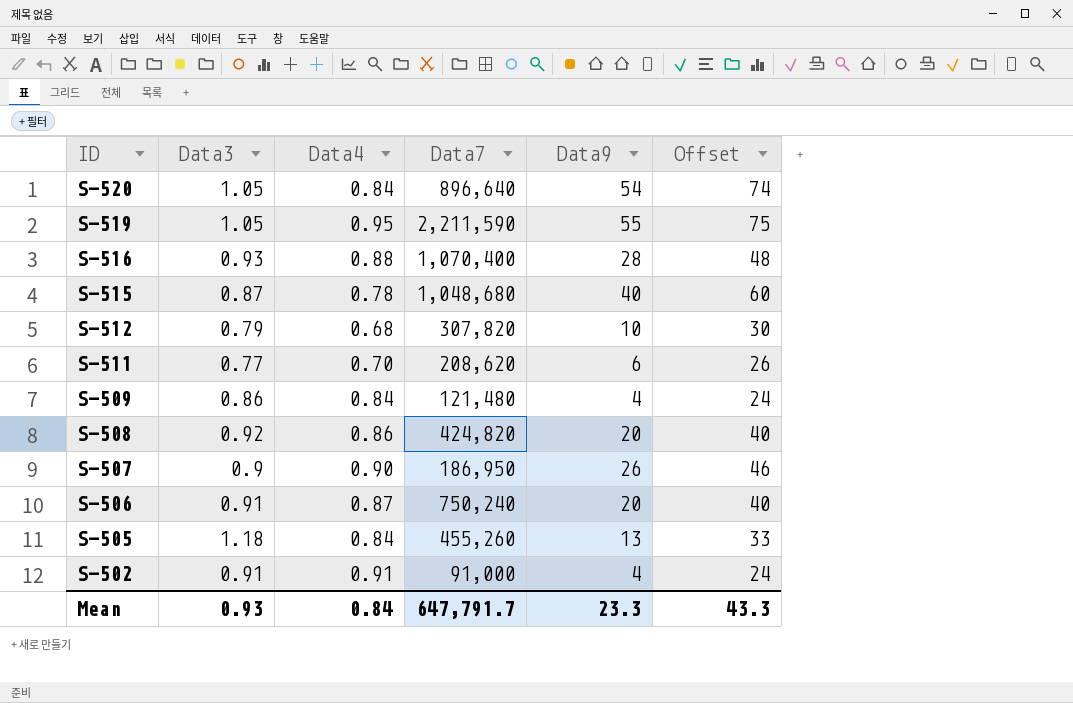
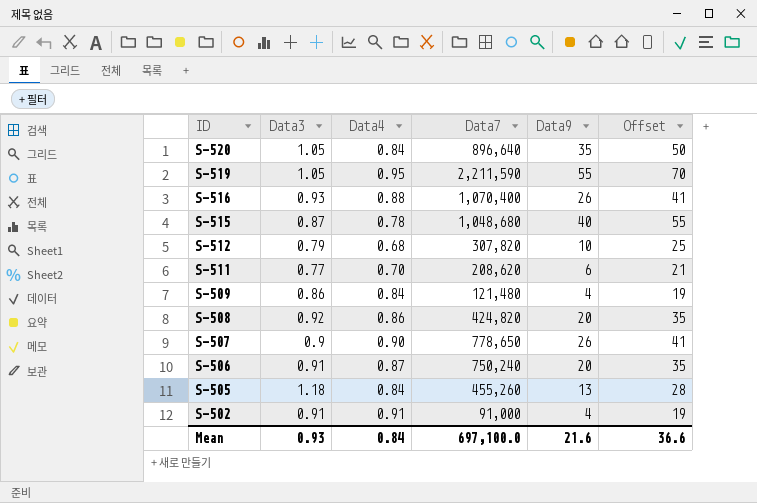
column Offset | formula: [Data9] + 20 -> [Data9] + 15
S-520 | Data9: 54 -> 35
S-516 | Data9: 28 -> 26
S-507 | Data7: 186,950 -> 778,650
Mean | Data7: 647,791.7 -> 697,100.0
Mean | Data9: 23.3 -> 21.6
Mean | Offset: 43.3 -> 36.6

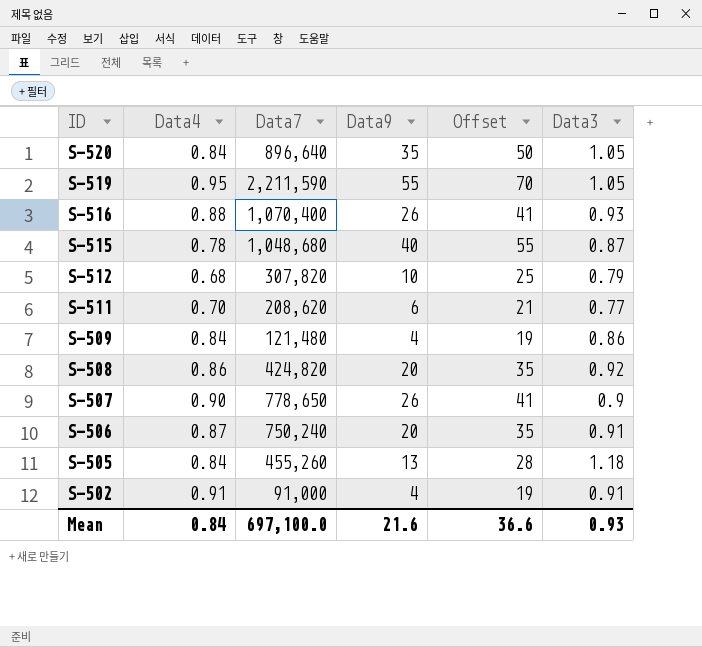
column Data3 | position: 2 -> 6

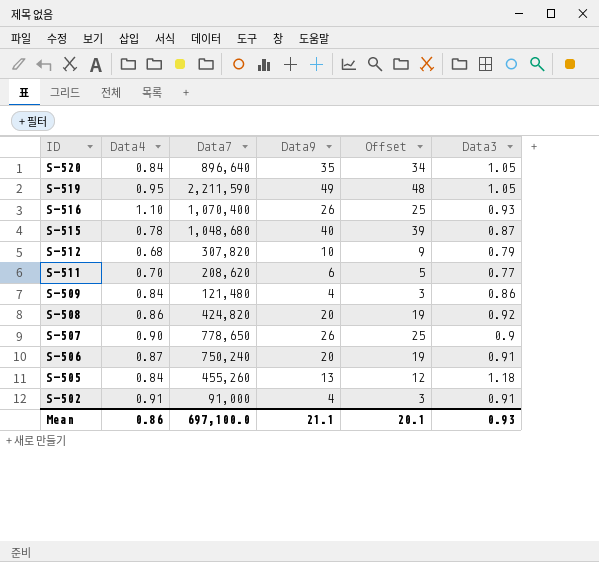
column Offset | formula: [Data9] + 15 -> [Data9] - 1
S-519 | Data9: 55 -> 49
S-516 | Data4: 0.88 -> 1.10
Mean | Data4: 0.84 -> 0.86
Mean | Data9: 21.6 -> 21.1
Mean | Offset: 36.6 -> 20.1

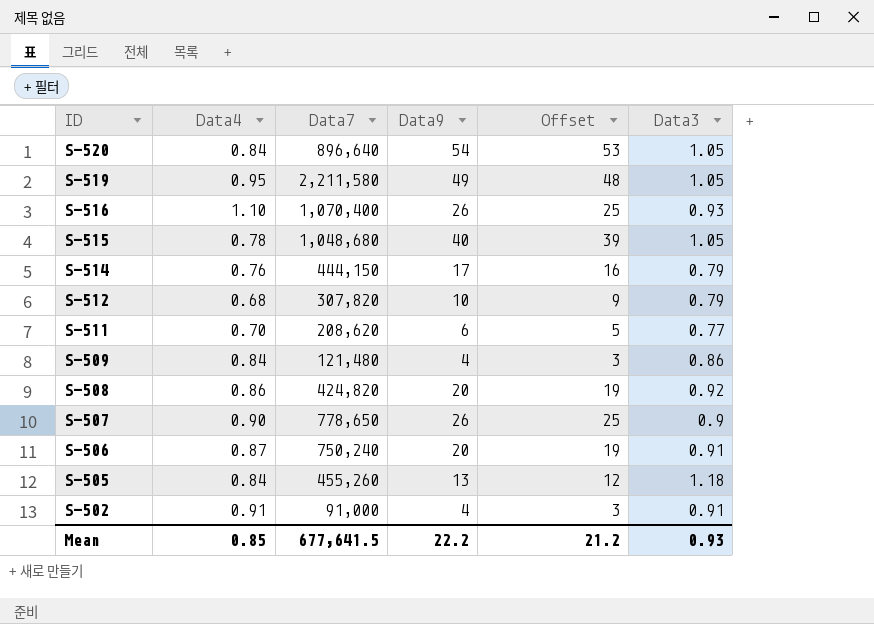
S-520 | Data9: 35 -> 54
S-520 | Offset: 34 -> 53
S-519 | Data7: 2,211,590 -> 2,211,580
S-515 | Data3: 0.87 -> 1.05
row S-514: none -> 0.76 | 444,150 | 17 | 16 | 0.79
Mean | Data4: 0.86 -> 0.85
Mean | Data7: 697,100.0 -> 677,641.5
Mean | Data9: 21.1 -> 22.2
Mean | Offset: 20.1 -> 21.2

